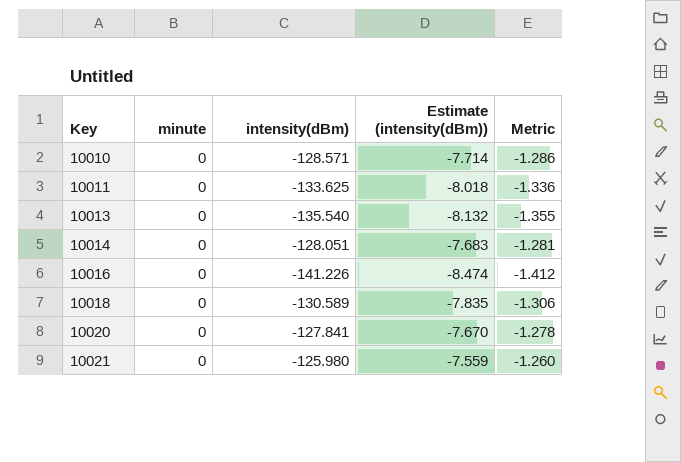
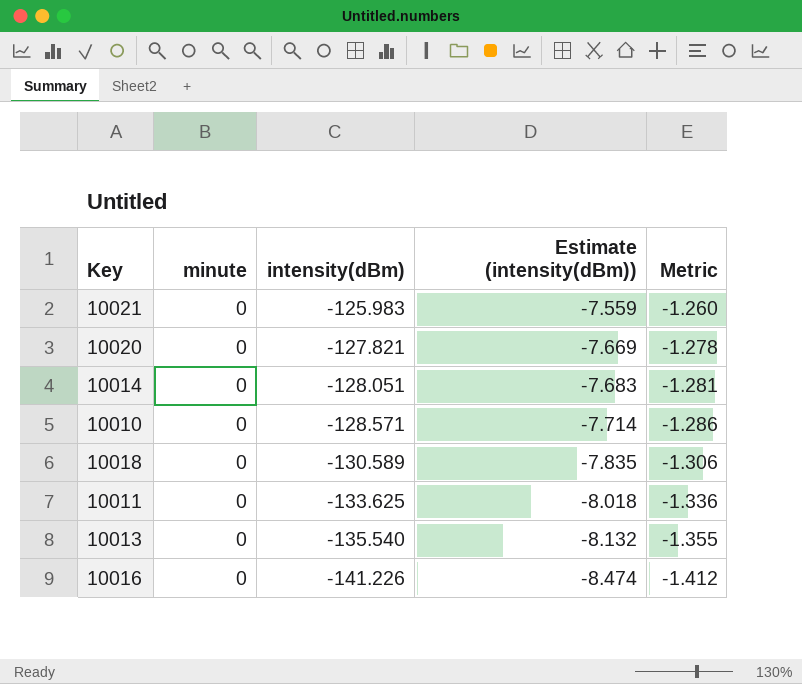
row order: Key ascending -> intensity(dBm) descending
10021 | intensity(dBm): -125.980 -> -125.983
10020 | intensity(dBm): -127.841 -> -127.821
10020 | Estimate (intensity(dBm)): -7.670 -> -7.669

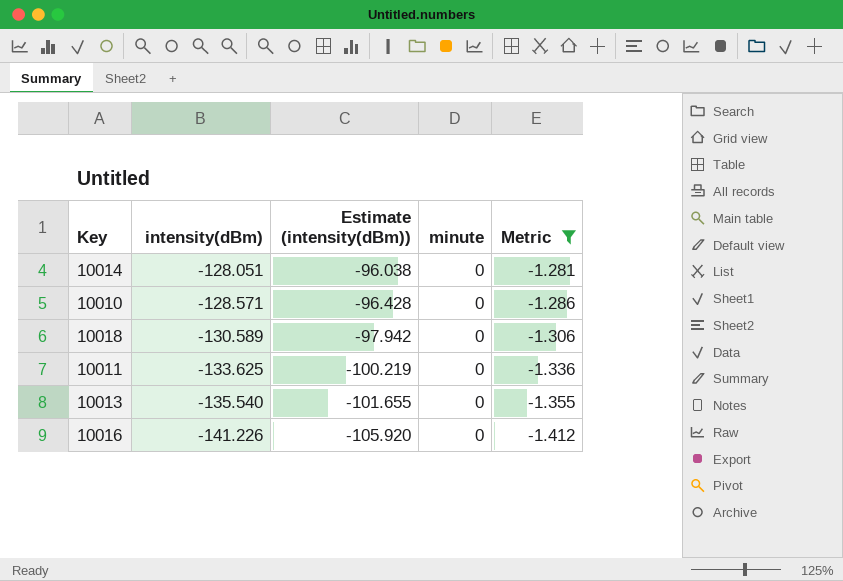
filter: none -> Metric <= -1.281
column Estimate (intensity(dBm)) | formula: [intensity(dBm)] * 0.06 -> [intensity(dBm)] * 0.75
column minute | position: 2 -> 4

